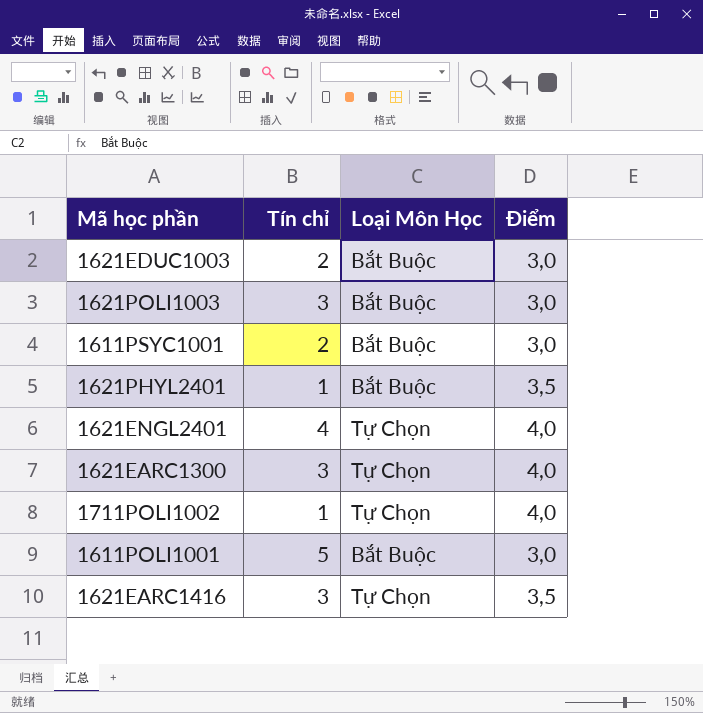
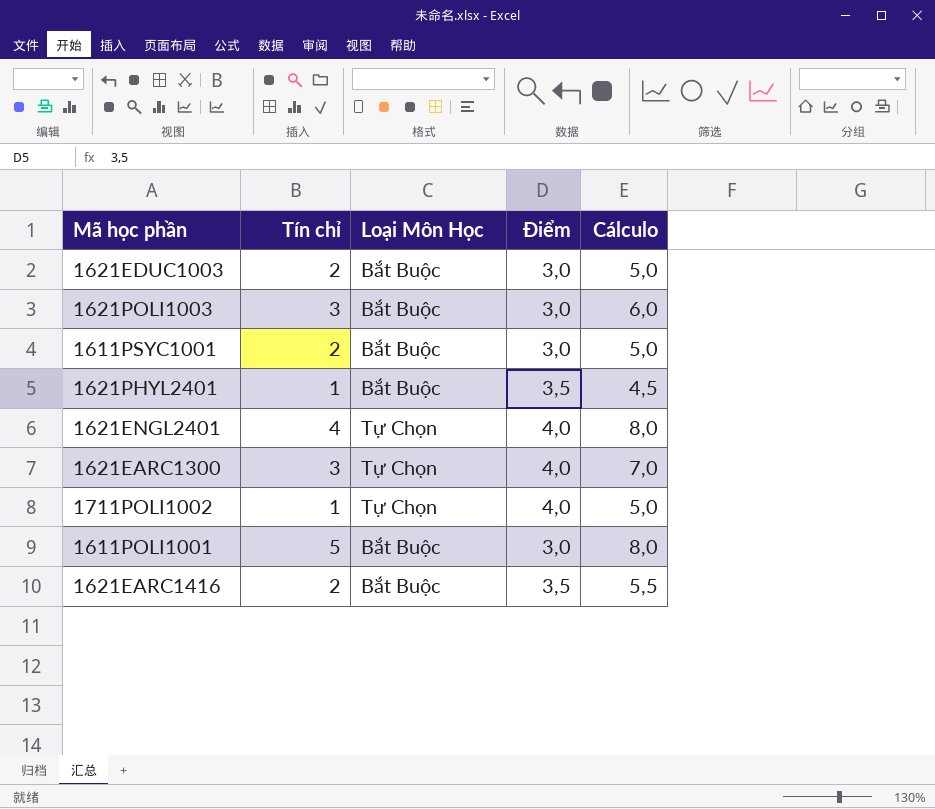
column Cálculo | formula: none -> [Tín chỉ] + [Điểm]
1621EARC1416 | Tín chỉ: 3 -> 2
1621EARC1416 | Loại Môn Học: Tự Chọn -> Bắt Buộc

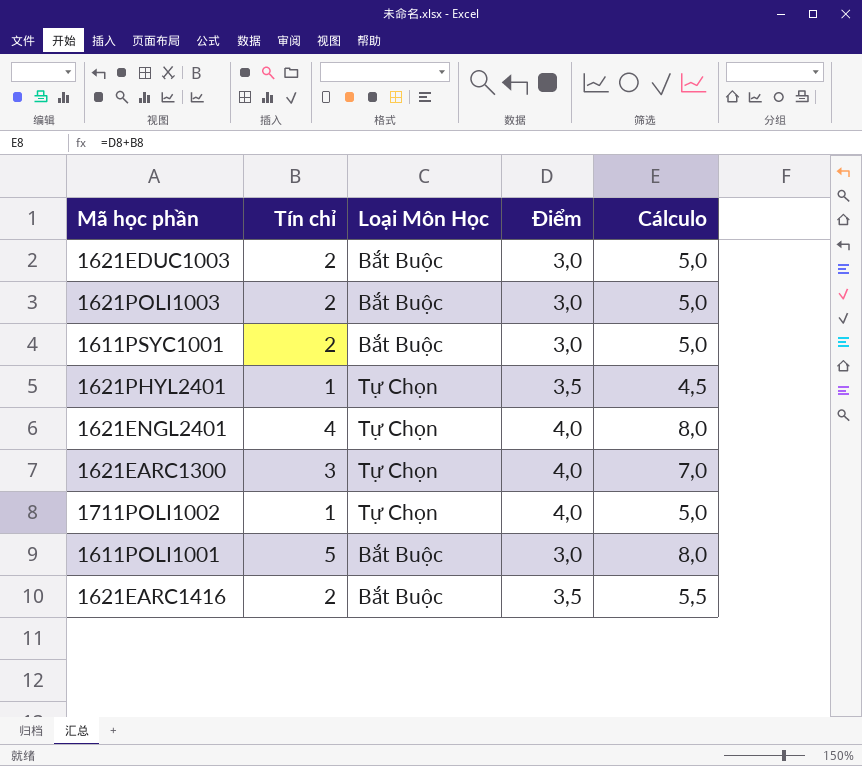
1621POLI1003 | Tín chỉ: 3 -> 2
1621POLI1003 | Cálculo: 6,0 -> 5,0
1621PHYL2401 | Loại Môn Học: Bắt Buộc -> Tự Chọn

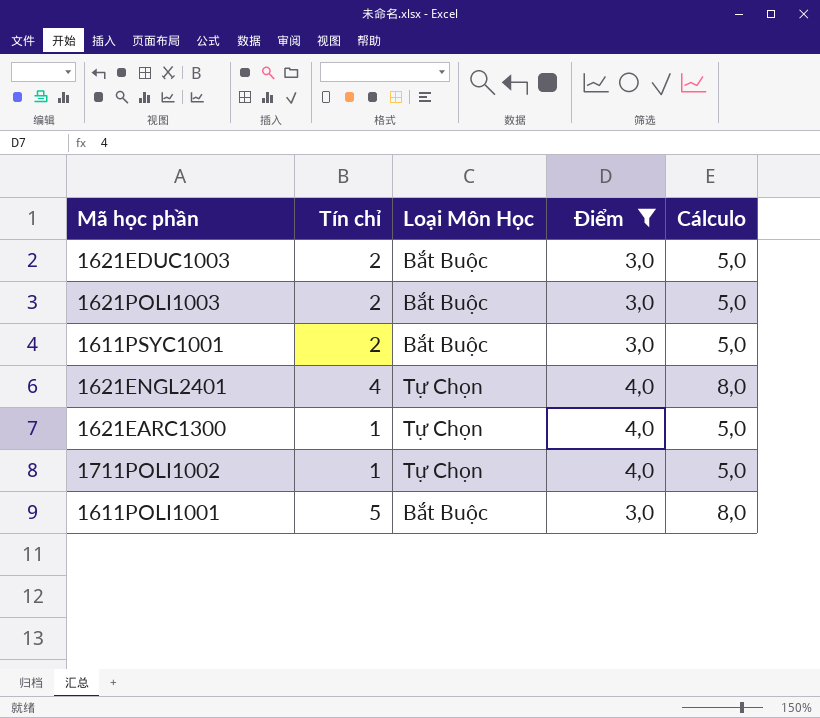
filter: none -> Điểm != 3,5
1621EARC1300 | Tín chỉ: 3 -> 1
1621EARC1300 | Cálculo: 7,0 -> 5,0

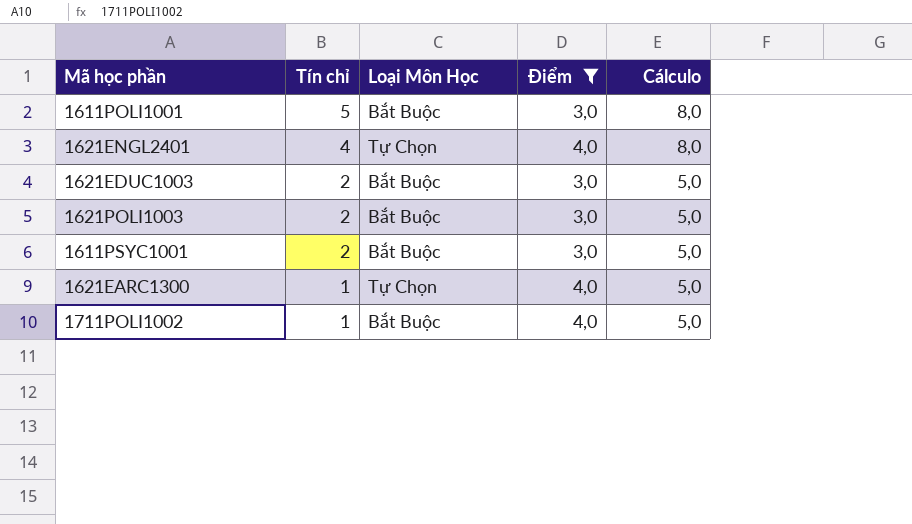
row order: none -> Tín chỉ descending
1711POLI1002 | Loại Môn Học: Tự Chọn -> Bắt Buộc

